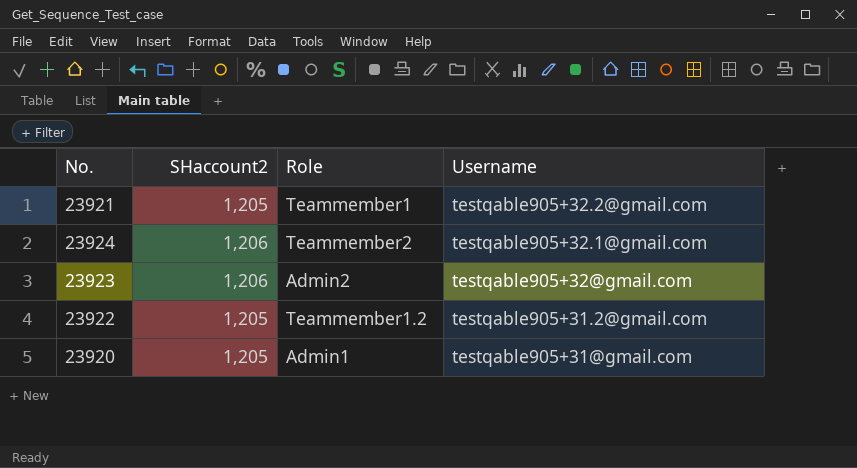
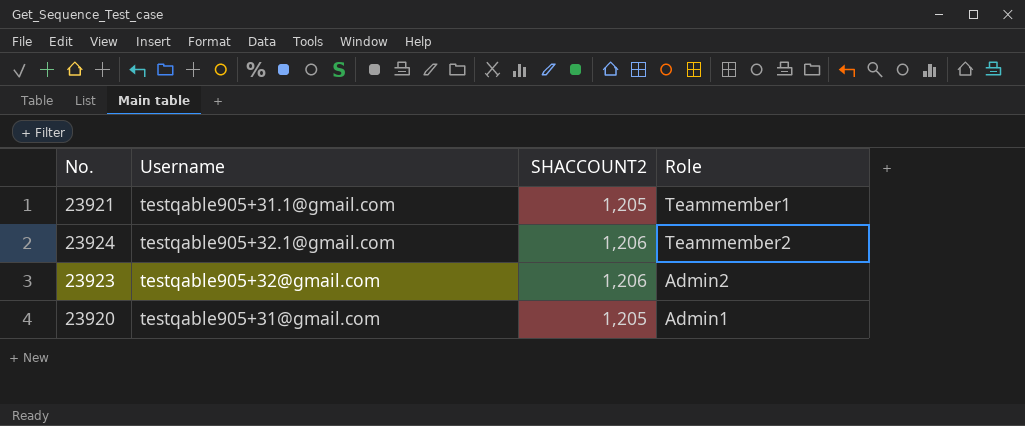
column Username | position: 4 -> 2
column name: SHaccount2 -> SHACCOUNT2
row 23922: 1,205 | Teammember1.2 | testqable905+31.2@gmail.com -> none
23921 | Username: testqable905+32.2@gmail.com -> testqable905+31.1@gmail.com

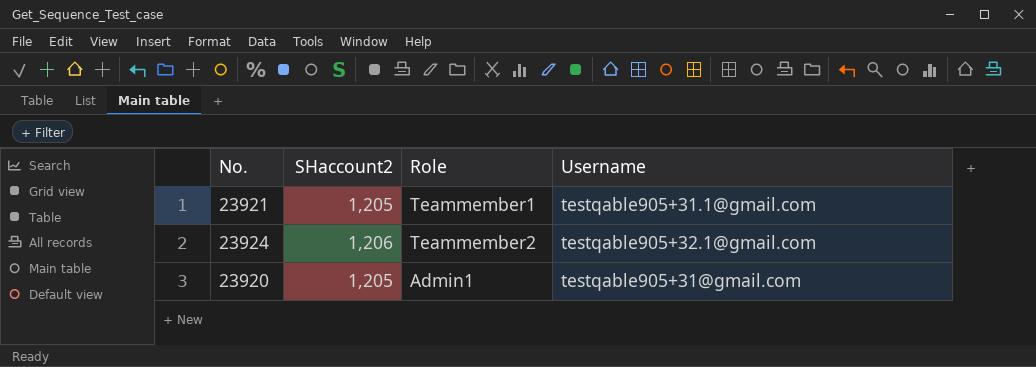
column name: SHACCOUNT2 -> SHaccount2
column Username | position: 2 -> 4
row 23923: testqable905+32@gmail.com | 1,206 | Admin2 -> none

